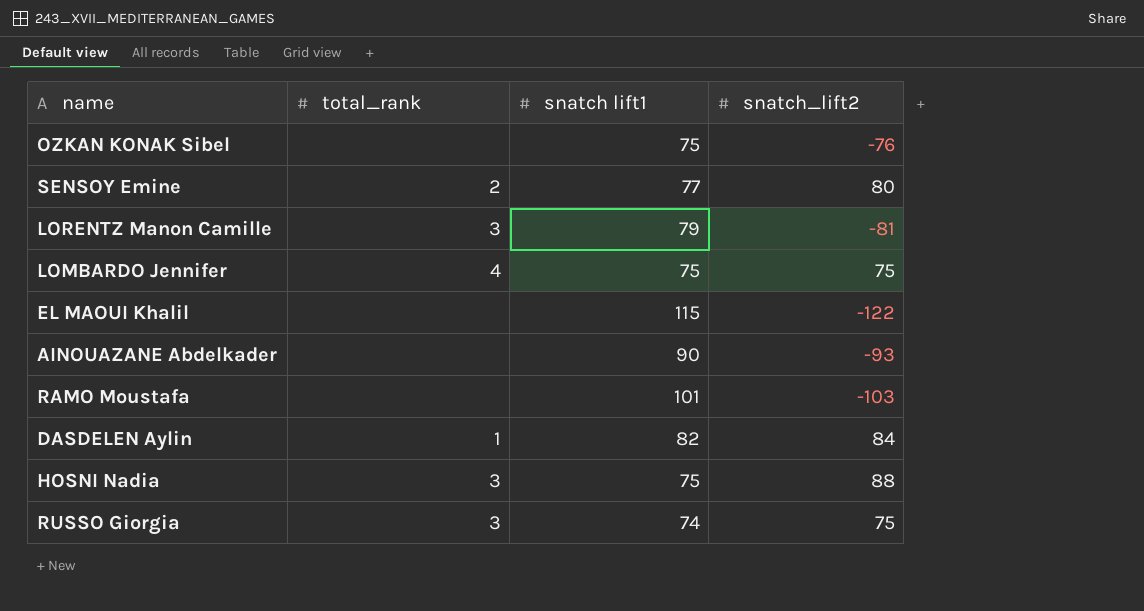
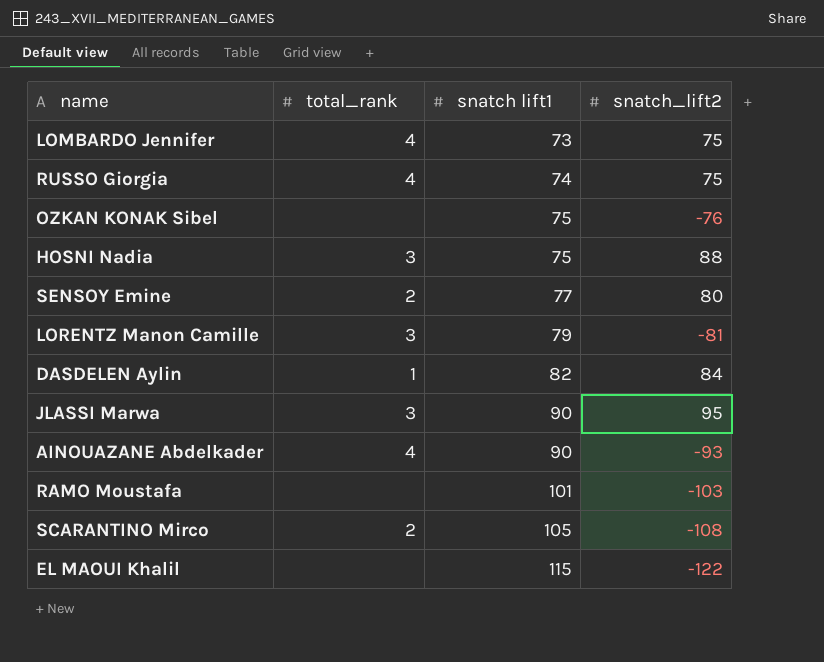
row order: none -> snatch lift1 ascending
LOMBARDO Jennifer | snatch lift1: 75 -> 73
RUSSO Giorgia | total_rank: 3 -> 4
row JLASSI Marwa: none -> 3 | 90 | 95
AINOUAZANE Abdelkader | total_rank: none -> 4
row SCARANTINO Mirco: none -> 2 | 105 | -108

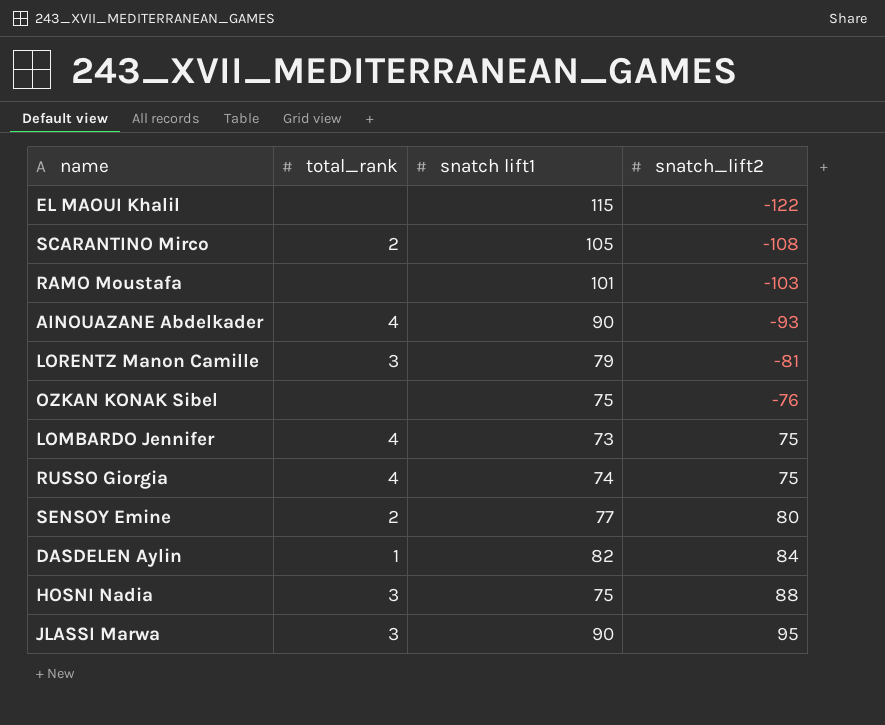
row order: snatch lift1 ascending -> snatch_lift2 ascending

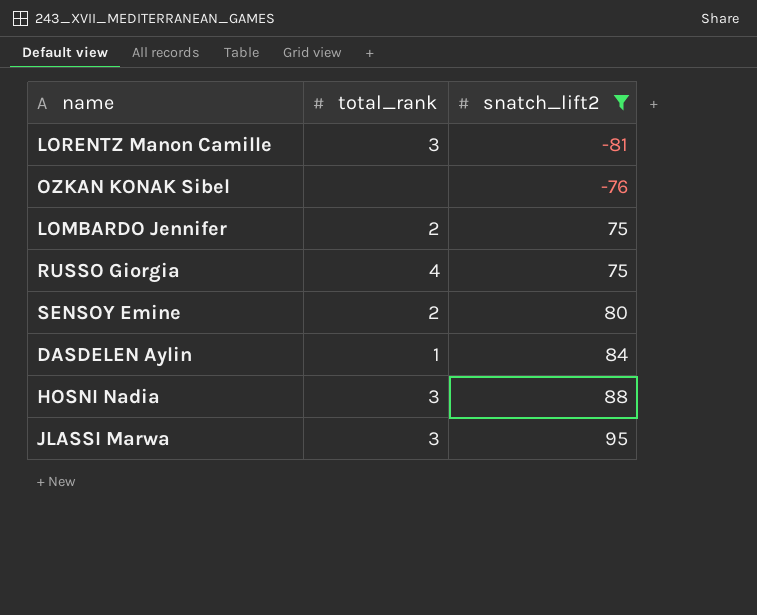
filter: none -> snatch_lift2 >= -81
column snatch lift1 | position: 3 -> none
LOMBARDO Jennifer | total_rank: 4 -> 2

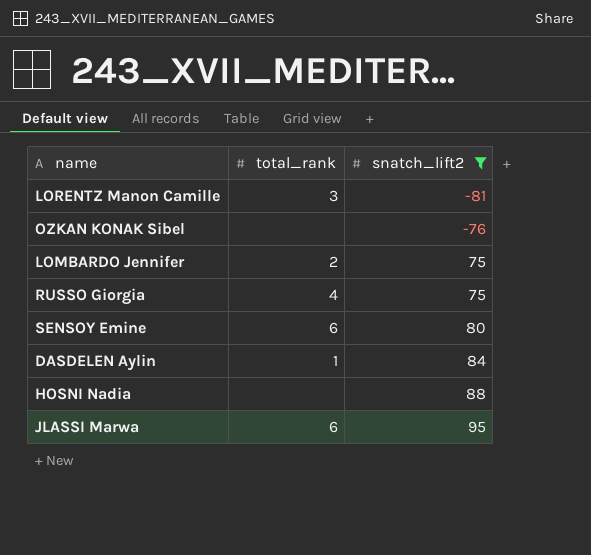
SENSOY Emine | total_rank: 2 -> 6
HOSNI Nadia | total_rank: 3 -> none
JLASSI Marwa | total_rank: 3 -> 6

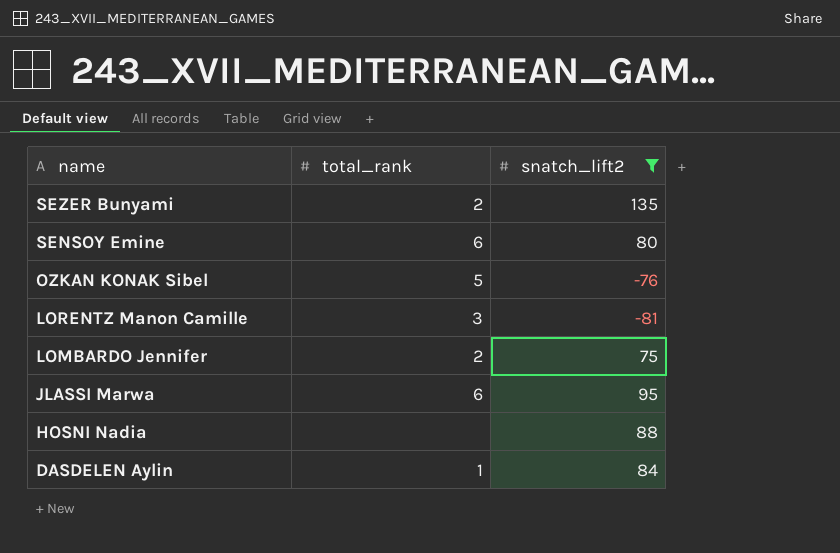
row order: snatch_lift2 ascending -> name descending
row RUSSO Giorgia: 4 | 75 -> none
row SEZER Bunyami: none -> 2 | 135
OZKAN KONAK Sibel | total_rank: none -> 5

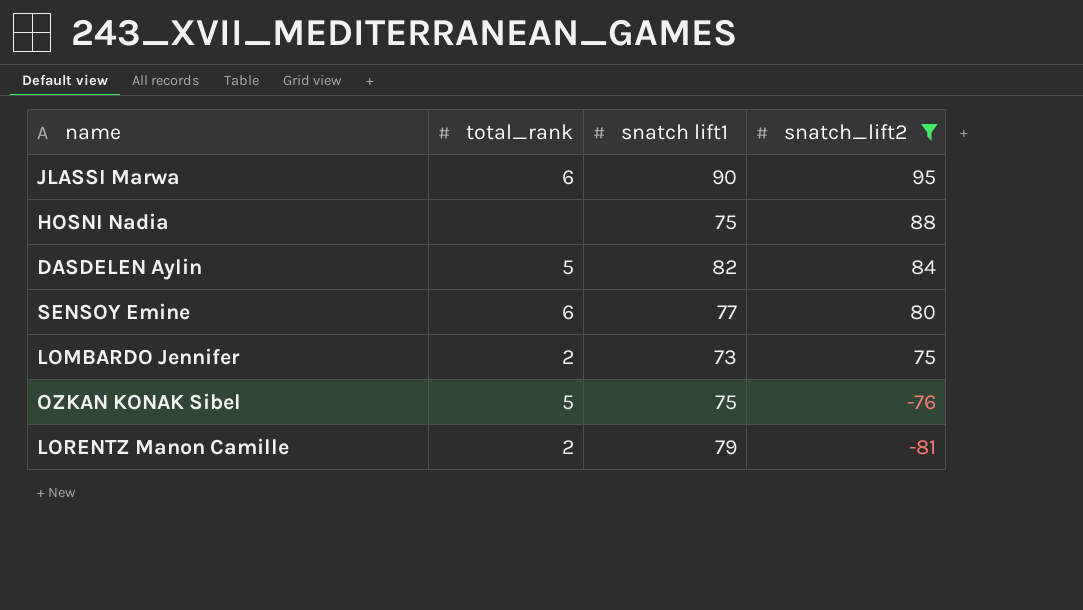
row order: name descending -> snatch_lift2 descending
column snatch lift1 | position: none -> 3
row SEZER Bunyami: 2 | 135 -> none
DASDELEN Aylin | total_rank: 1 -> 5
LORENTZ Manon Camille | total_rank: 3 -> 2

